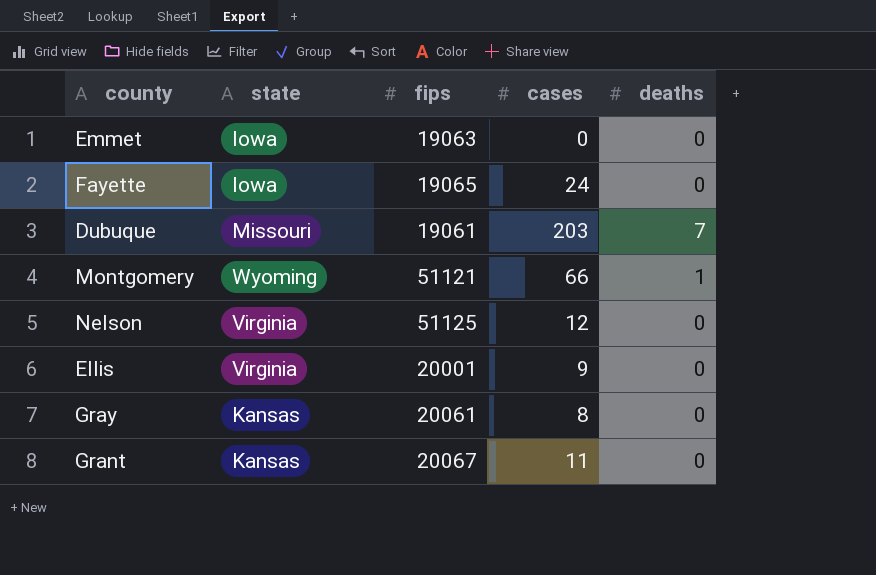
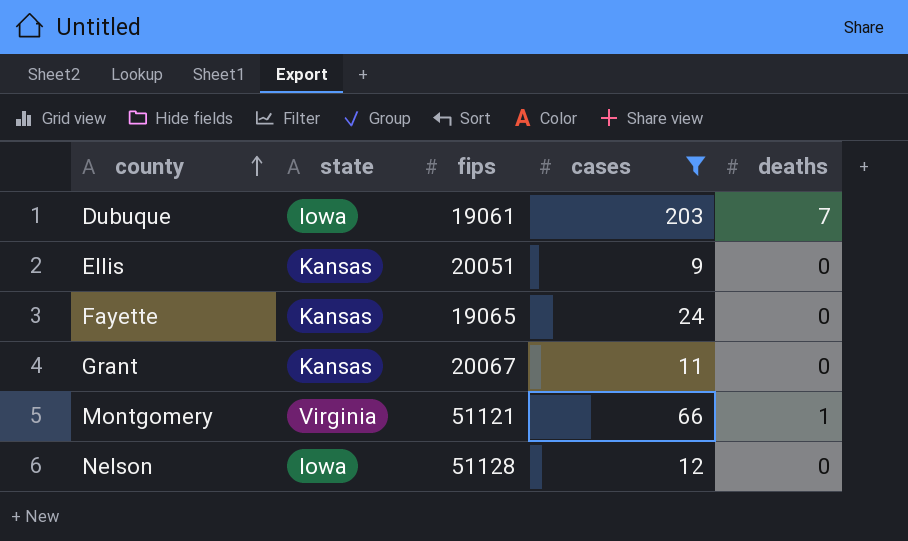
filter: none -> cases >= 9
row order: none -> county ascending
Dubuque | state: Missouri -> Iowa
Ellis | state: Virginia -> Kansas
Ellis | fips: 20001 -> 20051
Fayette | state: Iowa -> Kansas
Montgomery | state: Wyoming -> Virginia
Nelson | state: Virginia -> Iowa
Nelson | fips: 51125 -> 51128

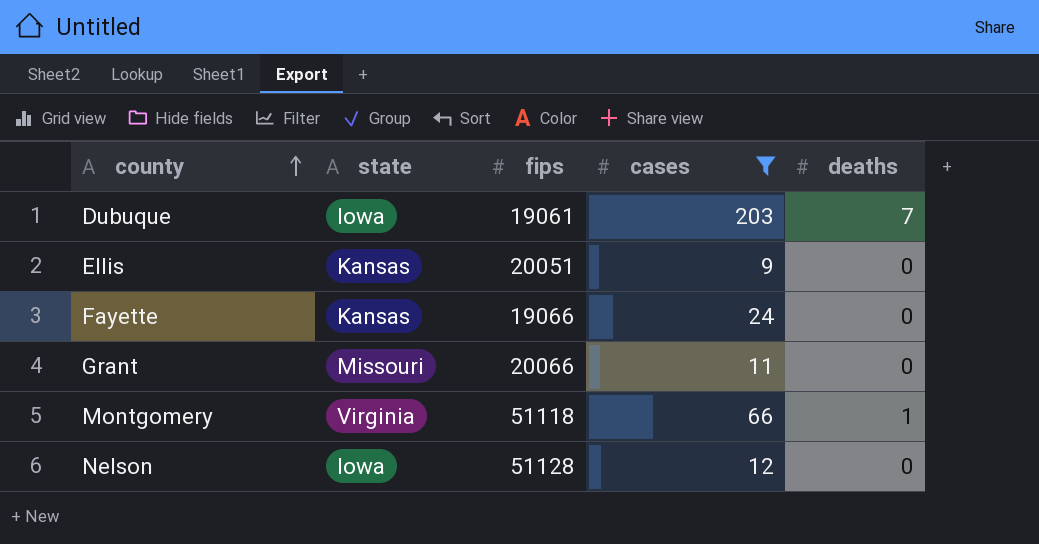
Fayette | fips: 19065 -> 19066
Grant | state: Kansas -> Missouri
Grant | fips: 20067 -> 20066
Montgomery | fips: 51121 -> 51118

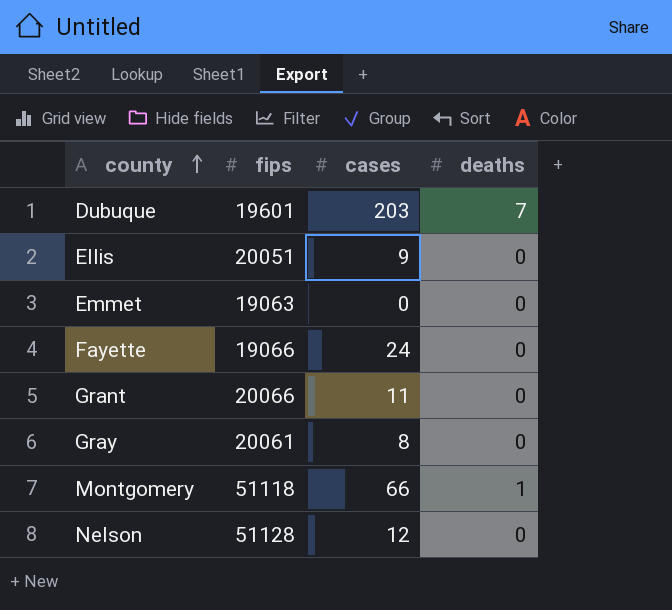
filter: cases >= 9 -> none
column state | position: 2 -> none
Dubuque | fips: 19061 -> 19601

